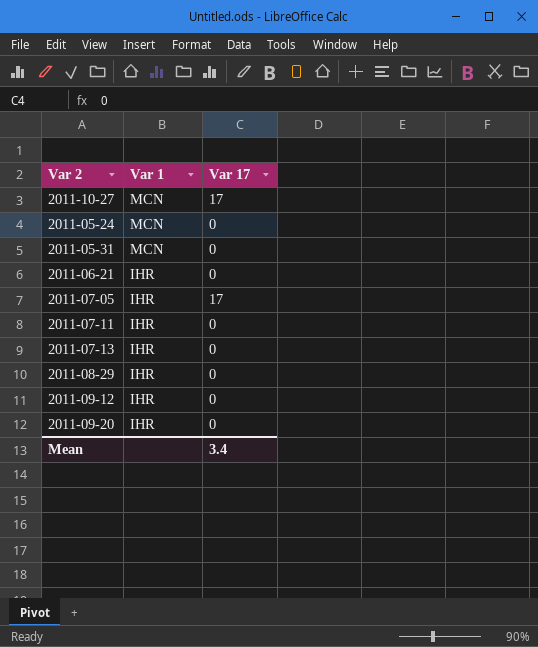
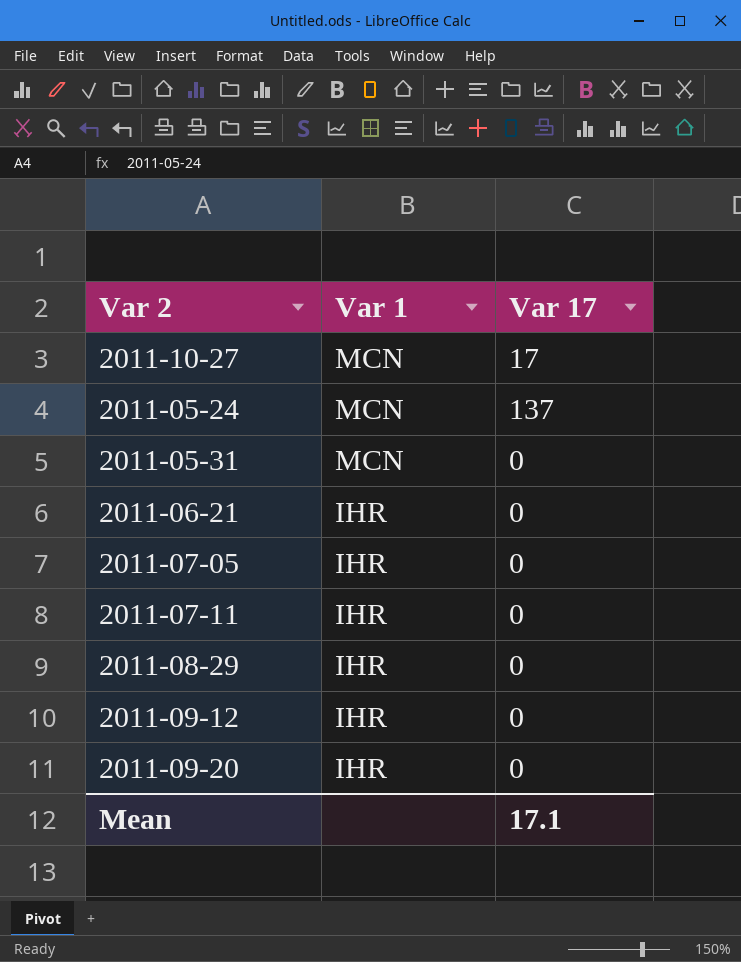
row 2011-07-13: IHR | 0 -> none
2011-05-24 | Var 17: 0 -> 137
2011-07-05 | Var 17: 17 -> 0
Mean | Var 17: 3.4 -> 17.1

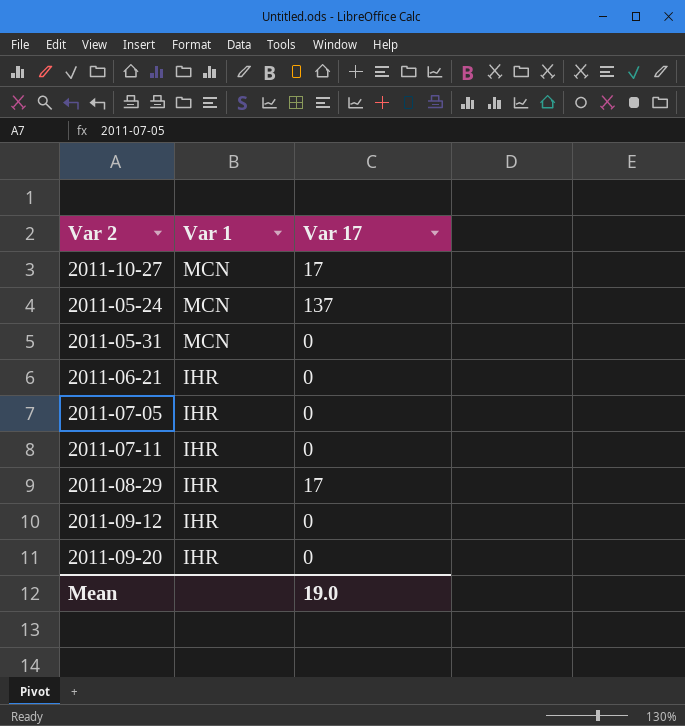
2011-08-29 | Var 17: 0 -> 17
Mean | Var 17: 17.1 -> 19.0

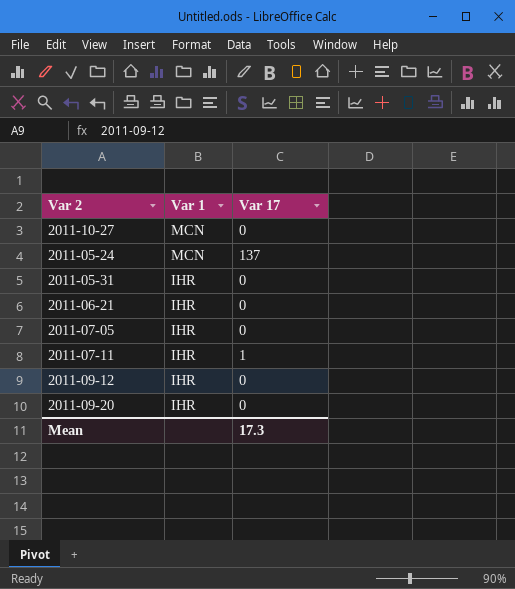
row 2011-08-29: IHR | 17 -> none
2011-10-27 | Var 17: 17 -> 0
2011-05-31 | Var 1: MCN -> IHR
2011-07-11 | Var 17: 0 -> 1
Mean | Var 17: 19.0 -> 17.3

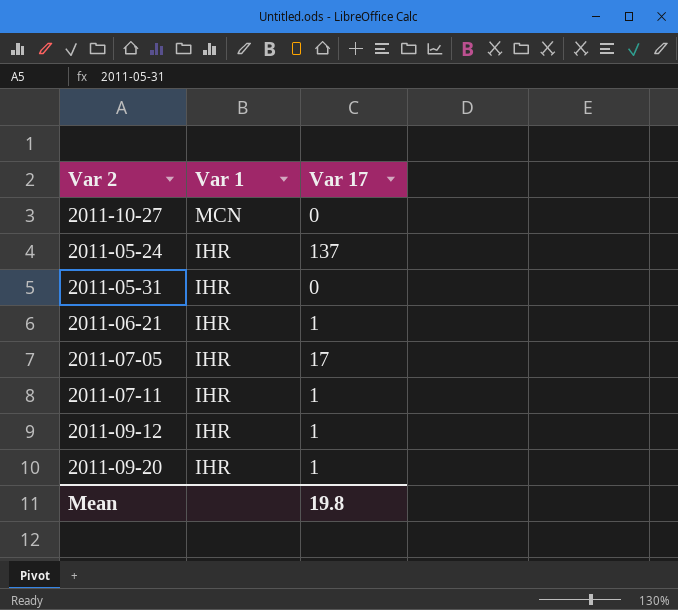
2011-05-24 | Var 1: MCN -> IHR
2011-06-21 | Var 17: 0 -> 1
2011-07-05 | Var 17: 0 -> 17
2011-09-12 | Var 17: 0 -> 1
2011-09-20 | Var 17: 0 -> 1
Mean | Var 17: 17.3 -> 19.8

